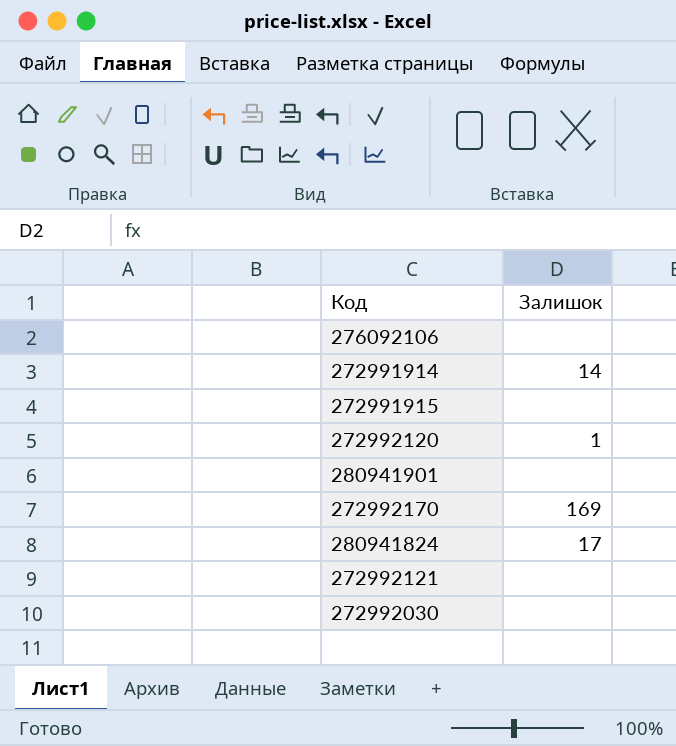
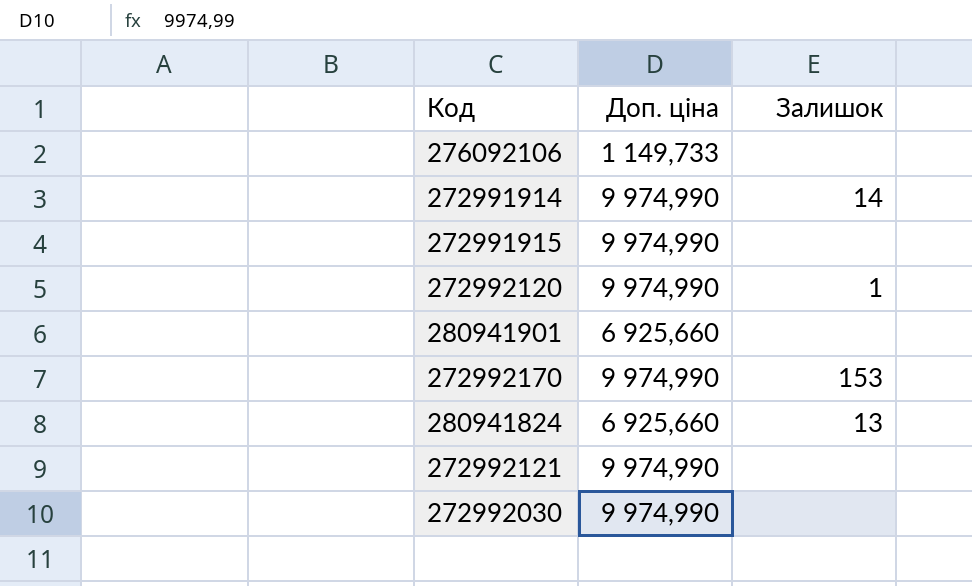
column Доп. ціна | position: none -> 2
272992170 | Залишок: 169 -> 153
280941824 | Залишок: 17 -> 13

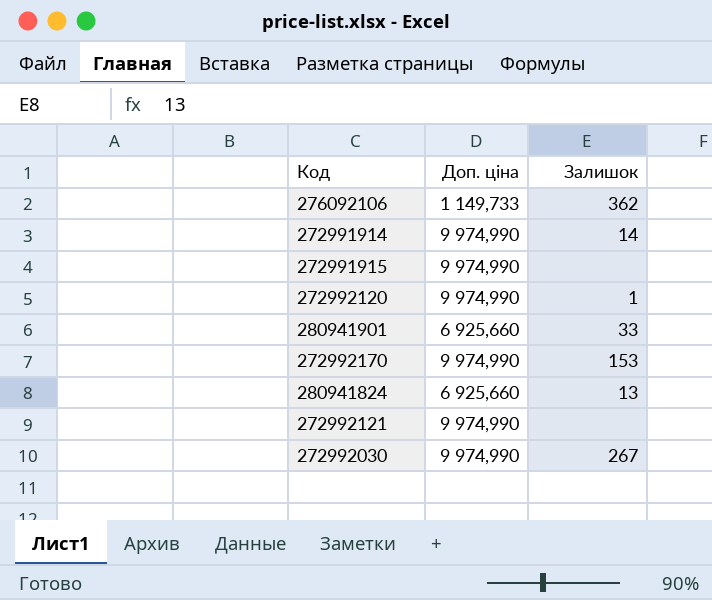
276092106 | Залишок: none -> 362
280941901 | Залишок: none -> 33
272992030 | Залишок: none -> 267

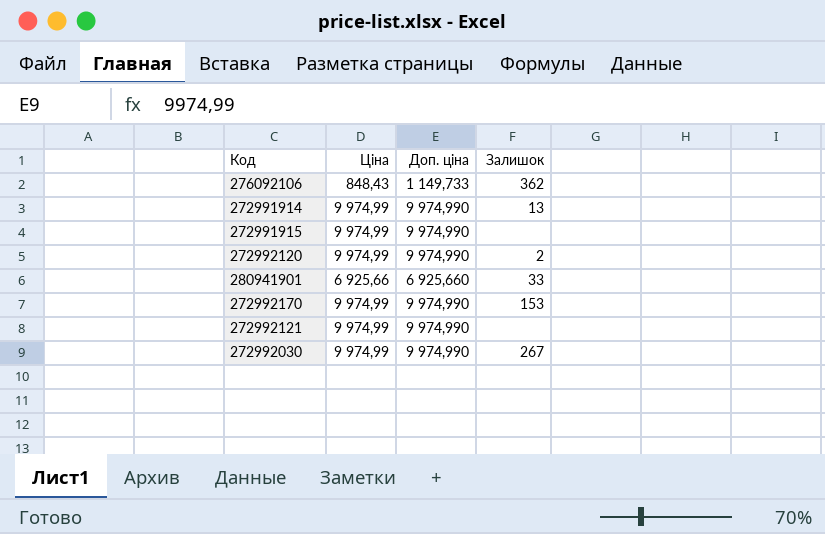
column Ціна | position: none -> 2
row 280941824: 6 925,660 | 13 -> none
272991914 | Залишок: 14 -> 13
272992120 | Залишок: 1 -> 2

